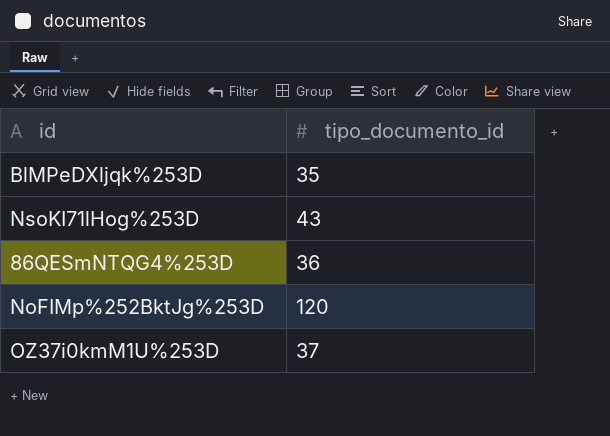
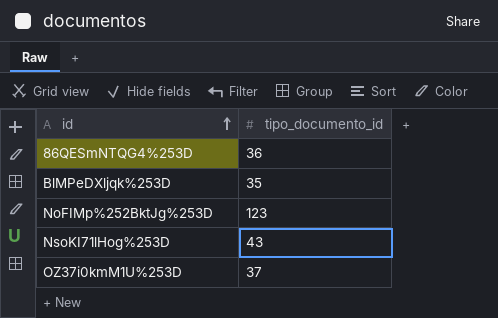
row order: none -> id ascending
NoFIMp%252BktJg%253D | tipo_documento_id: 120 -> 123

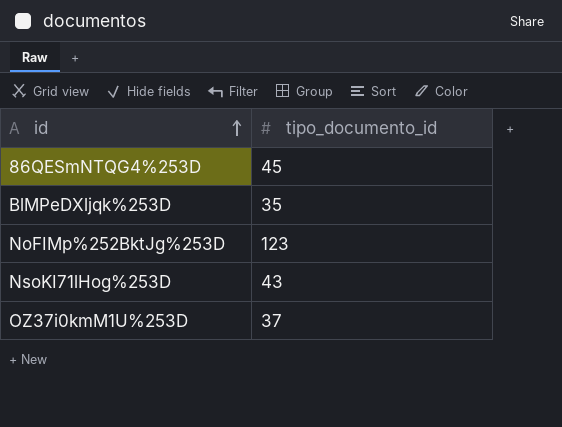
86QESmNTQG4%253D | tipo_documento_id: 36 -> 45

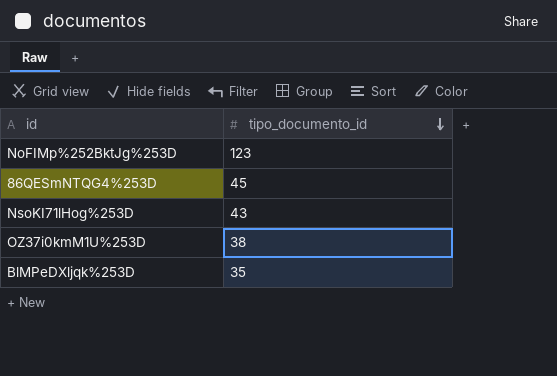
row order: id ascending -> tipo_documento_id descending
OZ37i0kmM1U%253D | tipo_documento_id: 37 -> 38

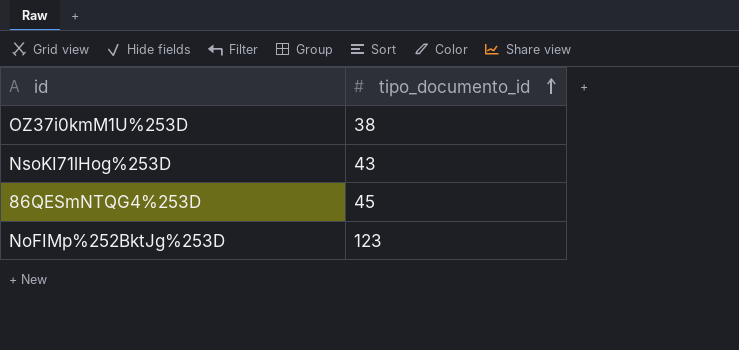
row order: tipo_documento_id descending -> tipo_documento_id ascending
row BlMPeDXljqk%253D: 35 -> none

